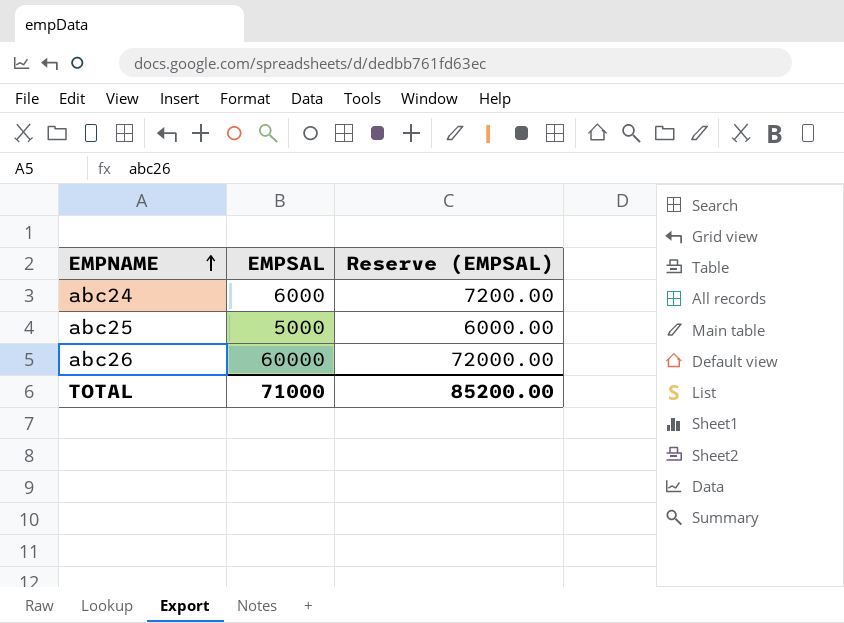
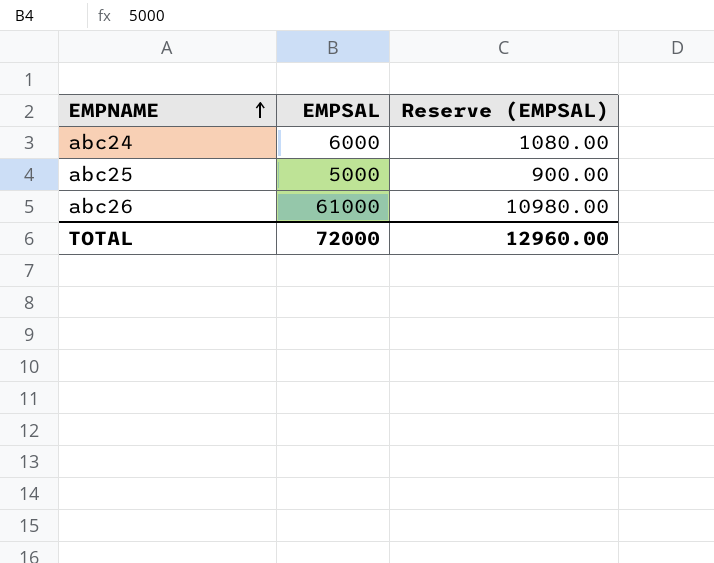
column Reserve (EMPSAL) | formula: [EMPSAL] * 1.2 -> [EMPSAL] * 0.18
abc26 | EMPSAL: 60000 -> 61000
TOTAL | EMPSAL: 71000 -> 72000
TOTAL | Reserve (EMPSAL): 85200.00 -> 12960.00

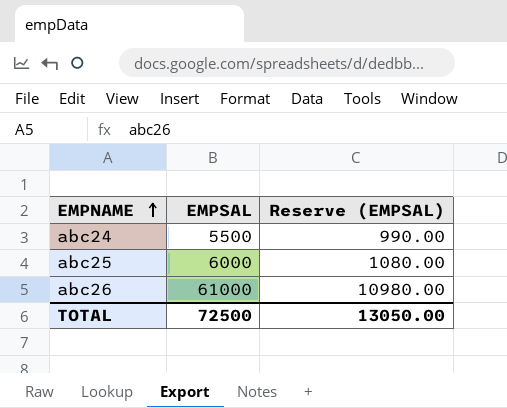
abc24 | EMPSAL: 6000 -> 5500
abc24 | Reserve (EMPSAL): 1080.00 -> 990.00
abc25 | EMPSAL: 5000 -> 6000
abc25 | Reserve (EMPSAL): 900.00 -> 1080.00
TOTAL | EMPSAL: 72000 -> 72500
TOTAL | Reserve (EMPSAL): 12960.00 -> 13050.00

